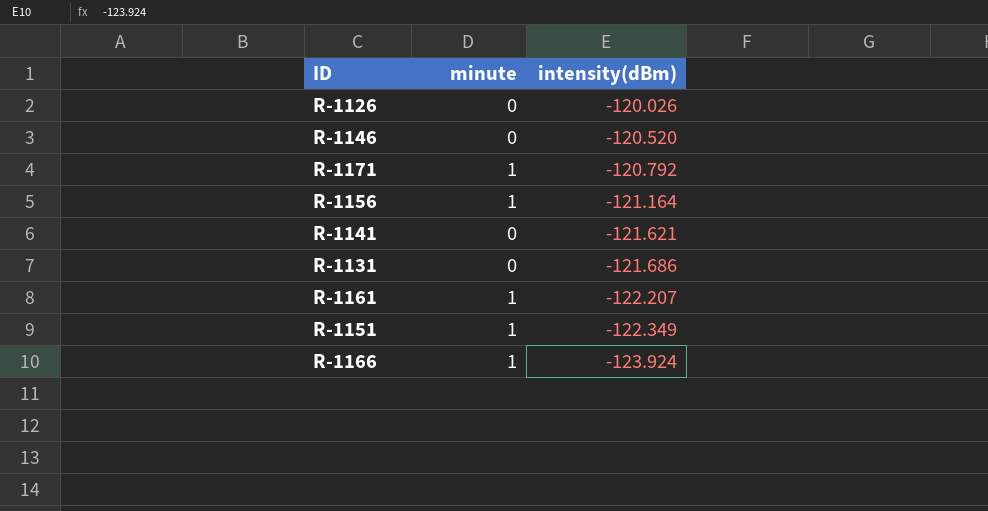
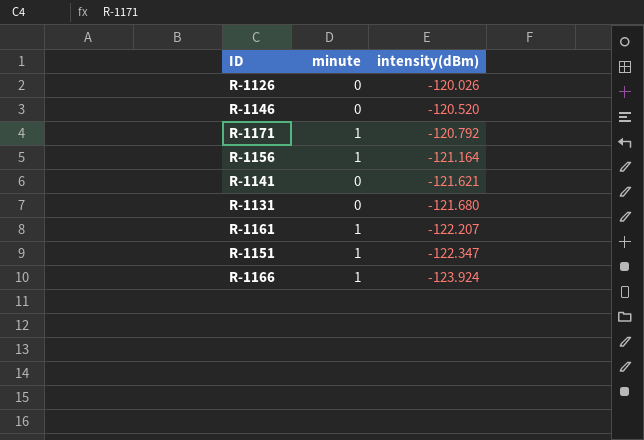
R-1131 | intensity(dBm): -121.686 -> -121.680
R-1151 | intensity(dBm): -122.349 -> -122.347

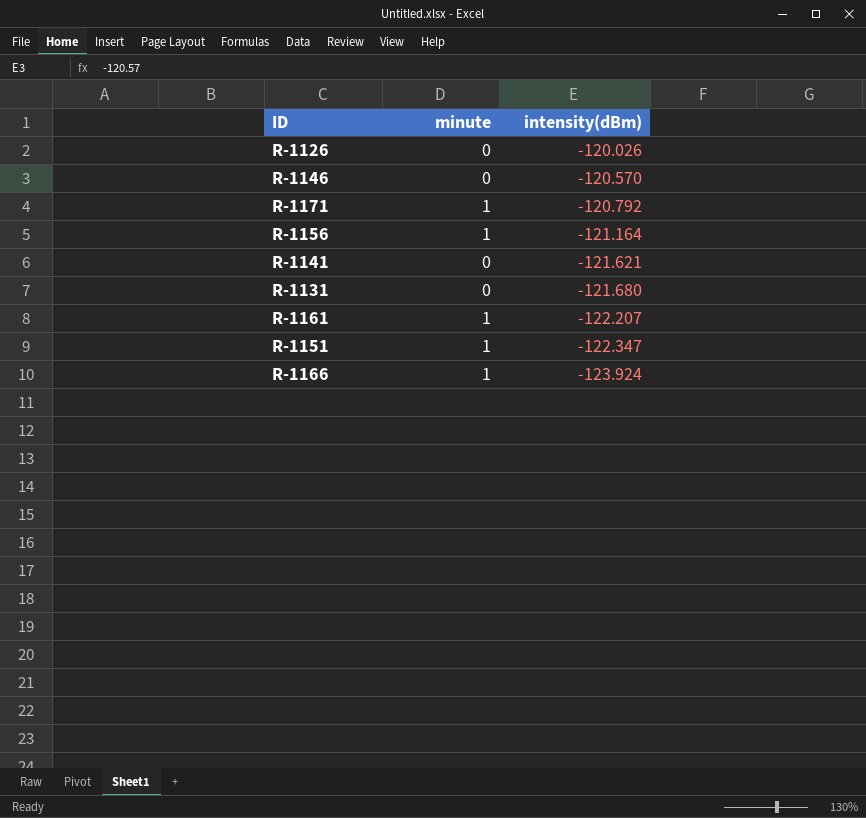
R-1146 | intensity(dBm): -120.520 -> -120.570

